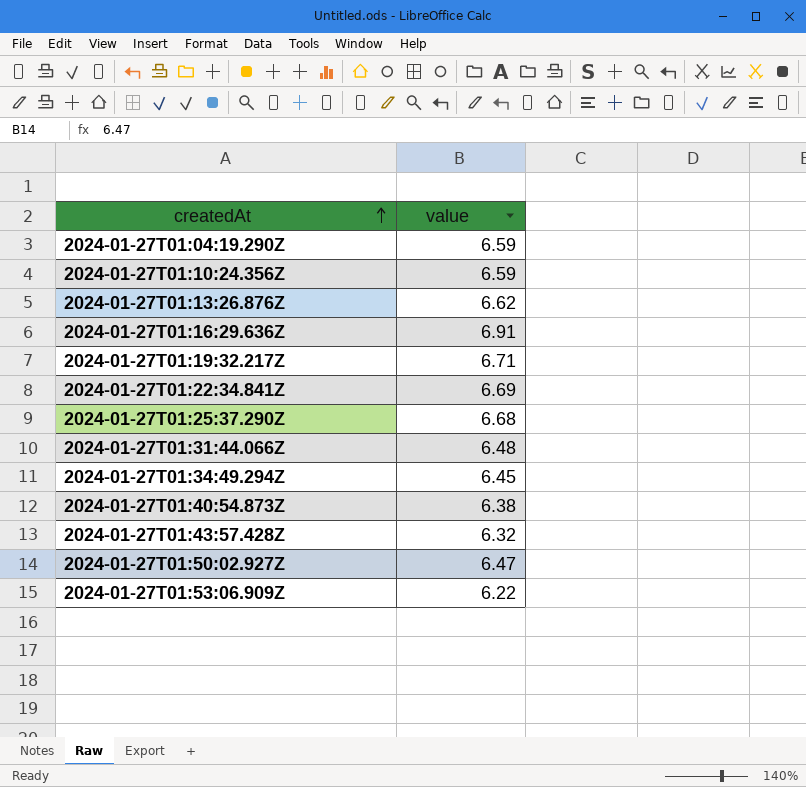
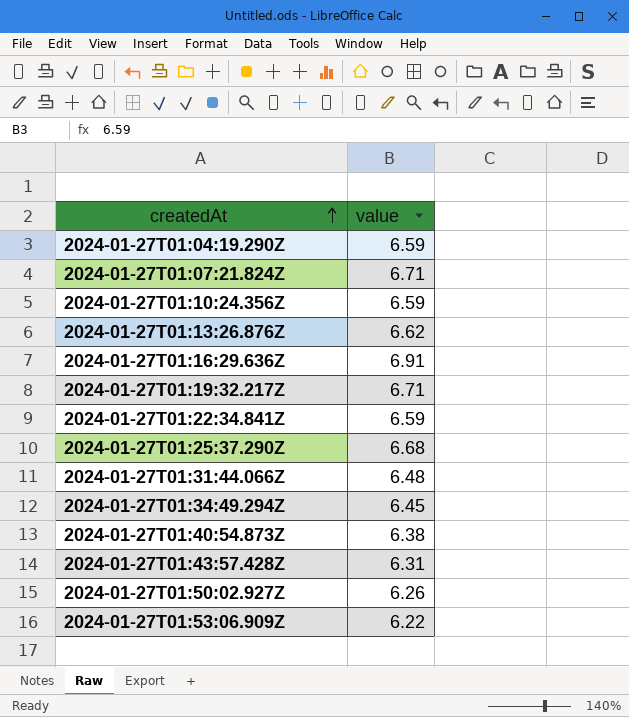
row 2024-01-27T01:07:21.824Z: none -> 6.71
2024-01-27T01:22:34.841Z | value: 6.69 -> 6.59
2024-01-27T01:43:57.428Z | value: 6.32 -> 6.31
2024-01-27T01:50:02.927Z | value: 6.47 -> 6.26

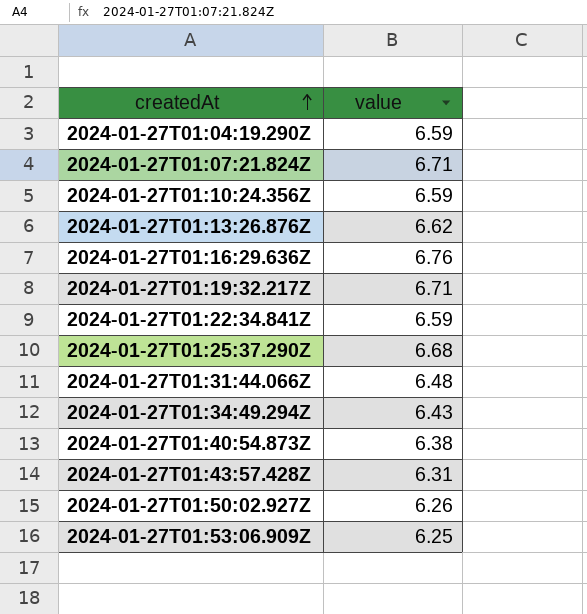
2024-01-27T01:16:29.636Z | value: 6.91 -> 6.76
2024-01-27T01:34:49.294Z | value: 6.45 -> 6.43
2024-01-27T01:53:06.909Z | value: 6.22 -> 6.25

